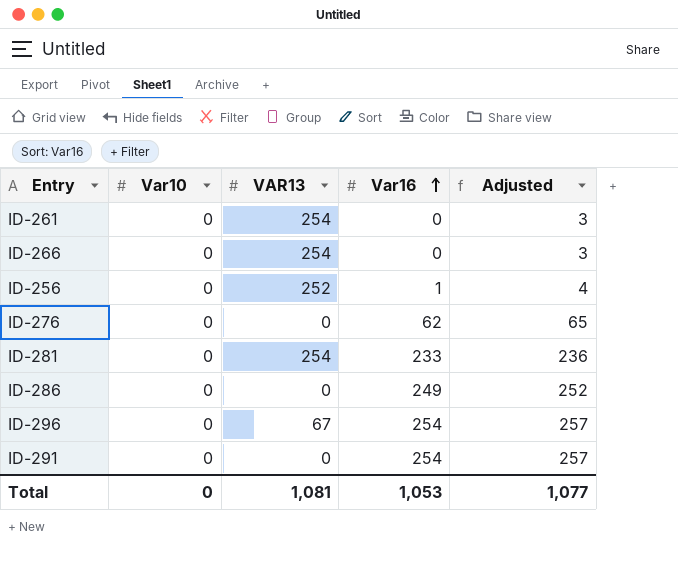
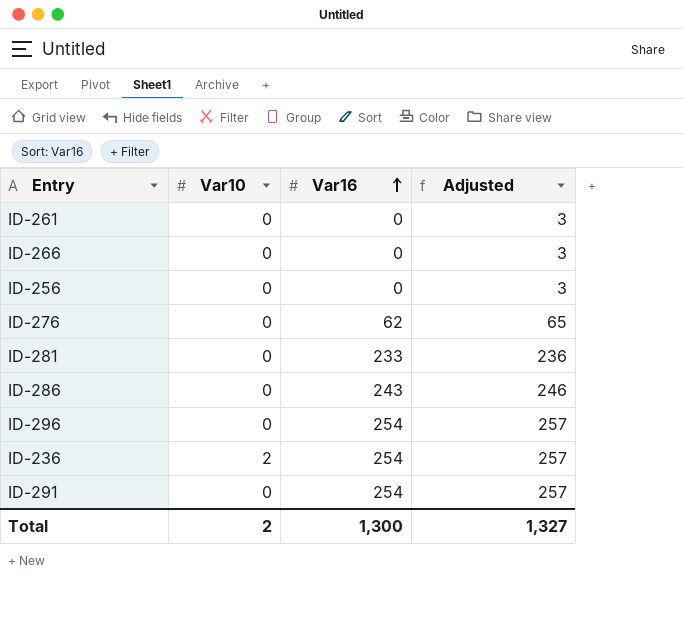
column VAR13 | position: 3 -> none
ID-256 | Var16: 1 -> 0
ID-256 | Adjusted: 4 -> 3
ID-286 | Var16: 249 -> 243
ID-286 | Adjusted: 252 -> 246
row ID-236: none -> 2 | 254 | 257
Total | Var10: 0 -> 2
Total | Var16: 1,053 -> 1,300
Total | Adjusted: 1,077 -> 1,327

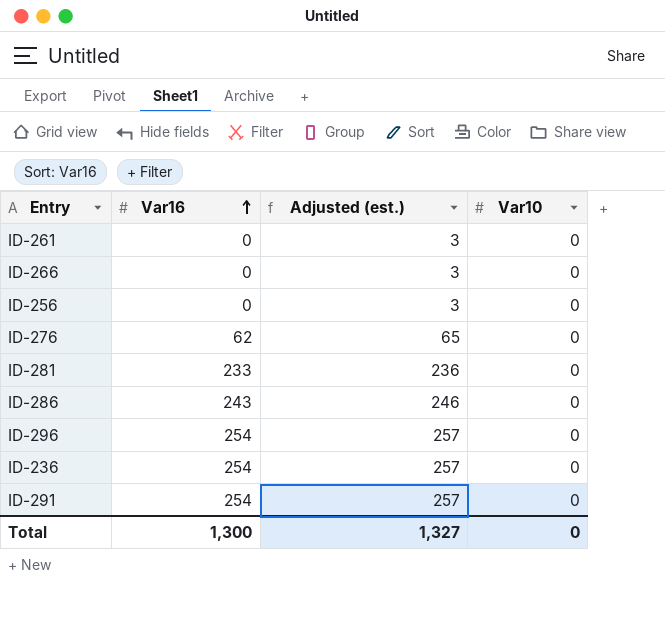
column name: Adjusted -> Adjusted (est.)
column Var10 | position: 2 -> 4
ID-236 | Var10: 2 -> 0
Total | Var10: 2 -> 0

